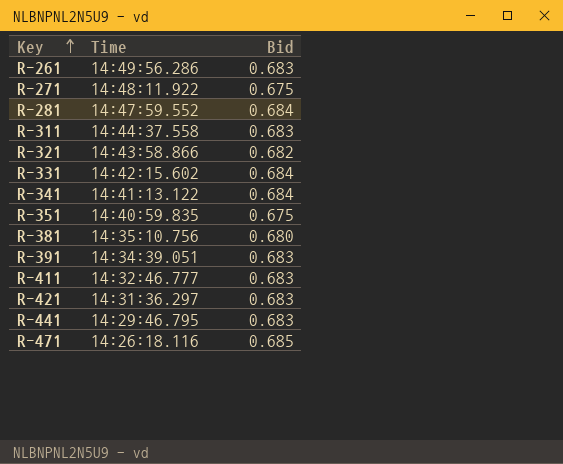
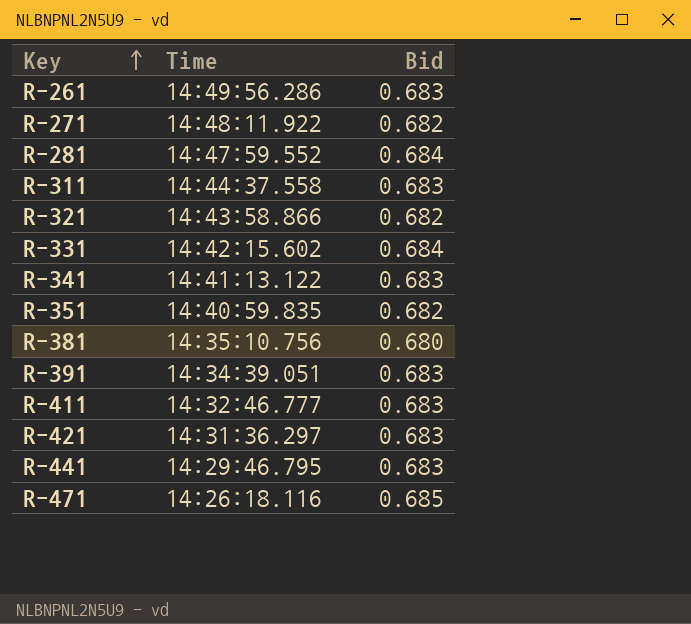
R-271 | Bid: 0.675 -> 0.682
R-341 | Bid: 0.684 -> 0.683
R-351 | Bid: 0.675 -> 0.682

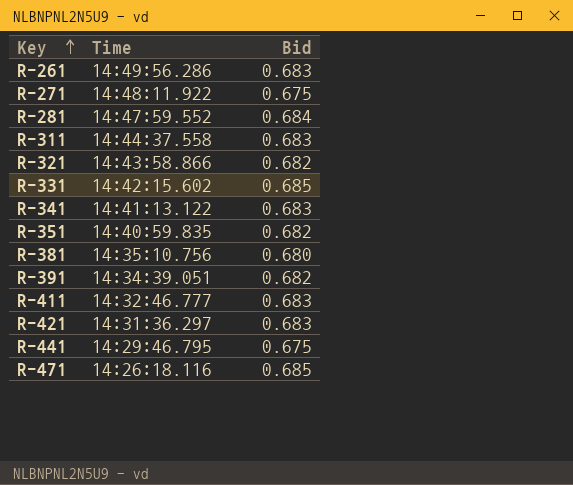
R-271 | Bid: 0.682 -> 0.675
R-331 | Bid: 0.684 -> 0.685
R-391 | Bid: 0.683 -> 0.682
R-441 | Bid: 0.683 -> 0.675

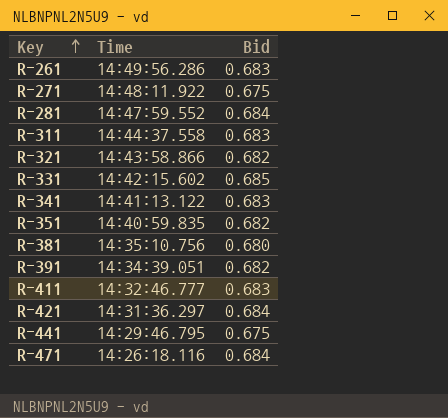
R-421 | Bid: 0.683 -> 0.684
R-471 | Bid: 0.685 -> 0.684

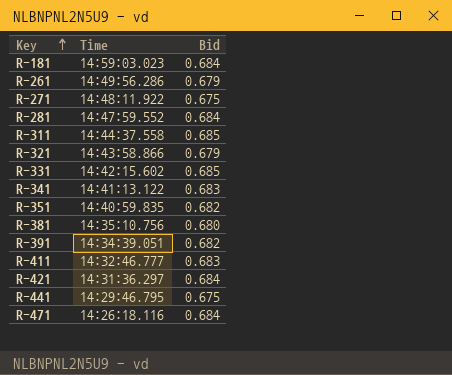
row R-181: none -> 14:59:03.023 | 0.684
R-261 | Bid: 0.683 -> 0.679
R-311 | Bid: 0.683 -> 0.685
R-321 | Bid: 0.682 -> 0.679

